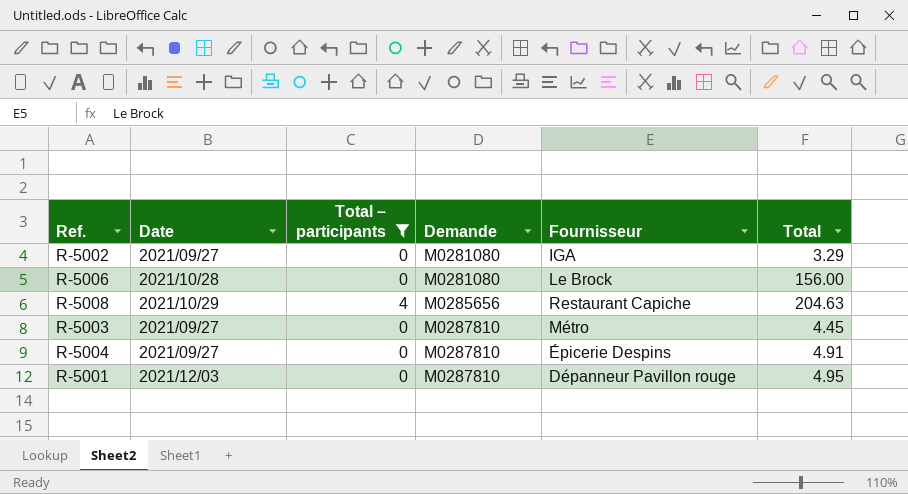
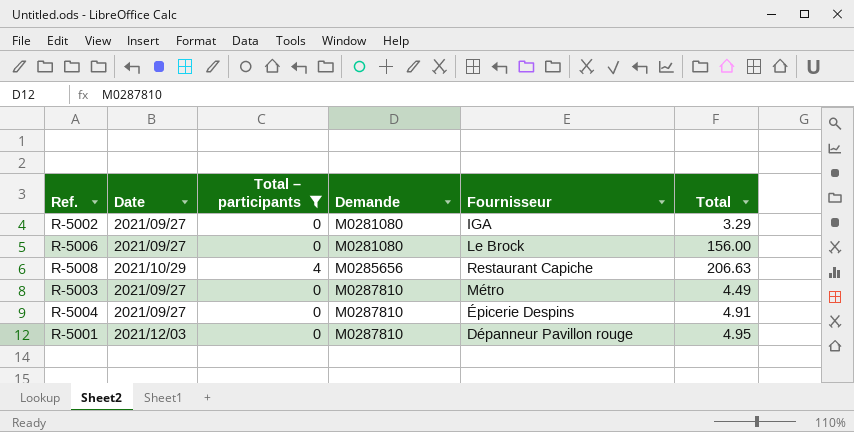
R-5006 | Date: 2021/10/28 -> 2021/09/27
R-5008 | Total: 204.63 -> 206.63
R-5003 | Total: 4.45 -> 4.49

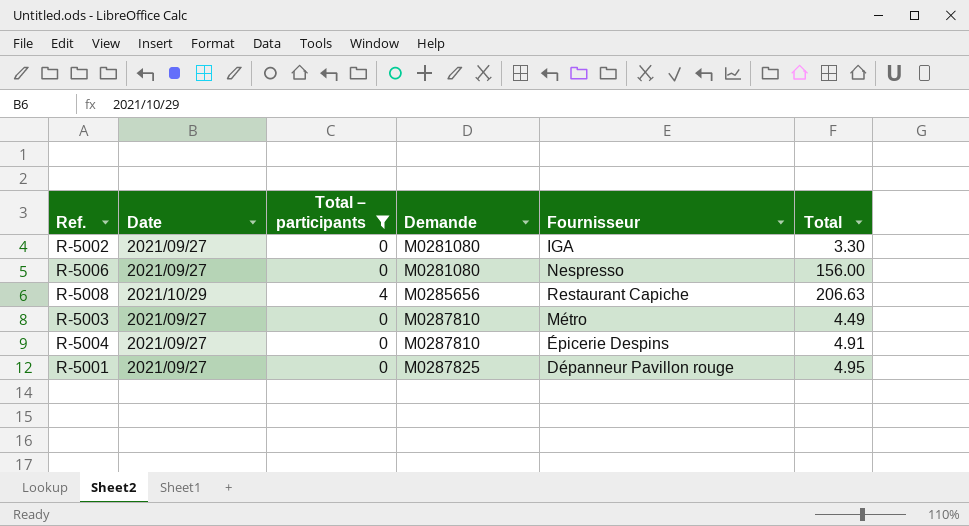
R-5002 | Total: 3.29 -> 3.30
R-5006 | Fournisseur: Le Brock -> Nespresso
R-5001 | Date: 2021/12/03 -> 2021/09/27
R-5001 | Demande: M0287810 -> M0287825

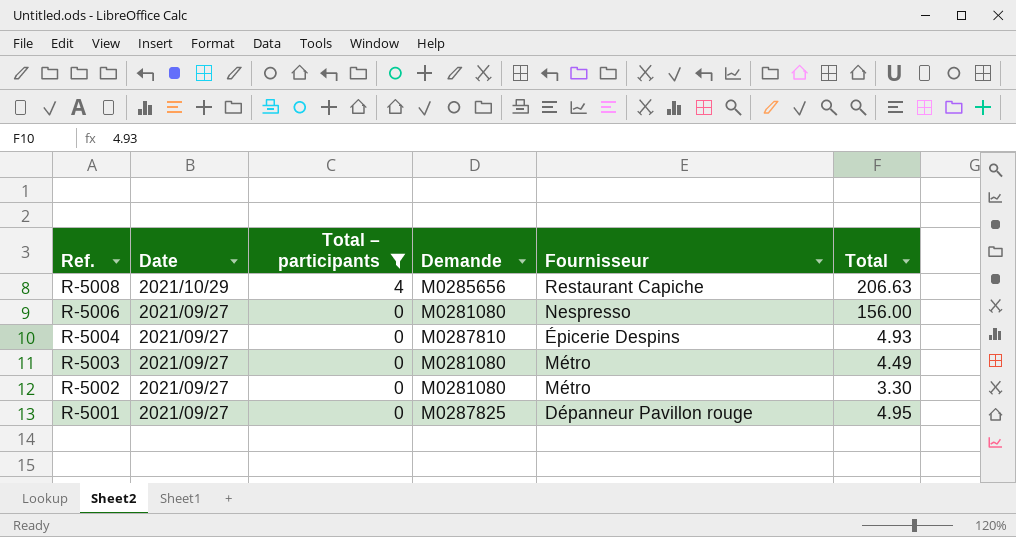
row order: Demande ascending -> Ref. descending
R-5004 | Total: 4.91 -> 4.93
R-5003 | Demande: M0287810 -> M0281080
R-5002 | Fournisseur: IGA -> Métro

